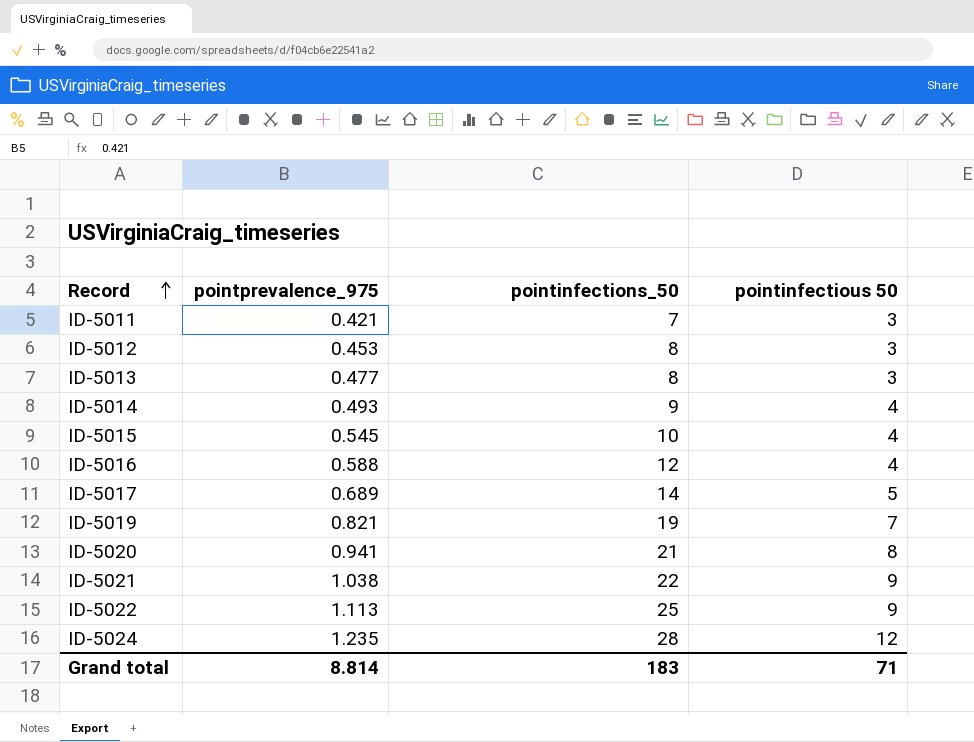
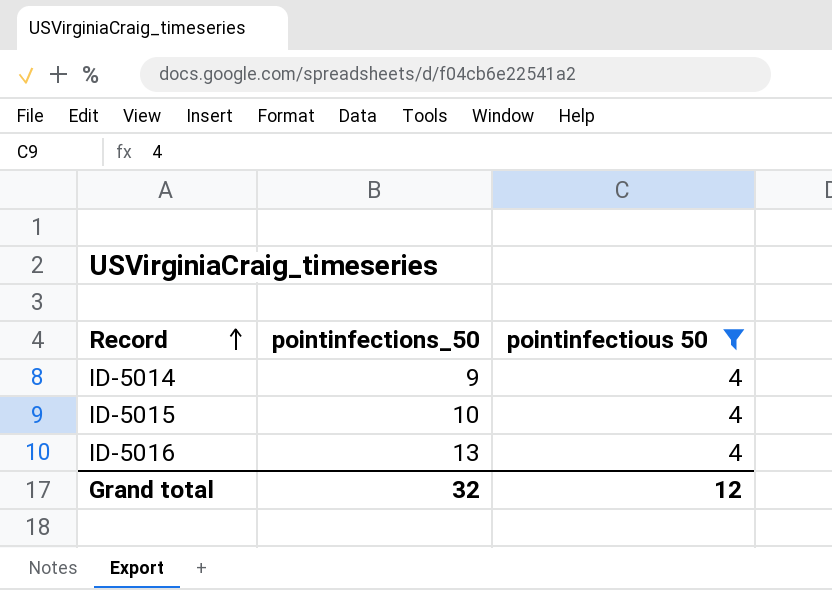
filter: none -> pointinfectious 50 = 4
column pointprevalence_975 | position: 2 -> none
ID-5016 | pointinfections_50: 12 -> 13
Grand total | pointinfections_50: 183 -> 32
Grand total | pointinfectious 50: 71 -> 12

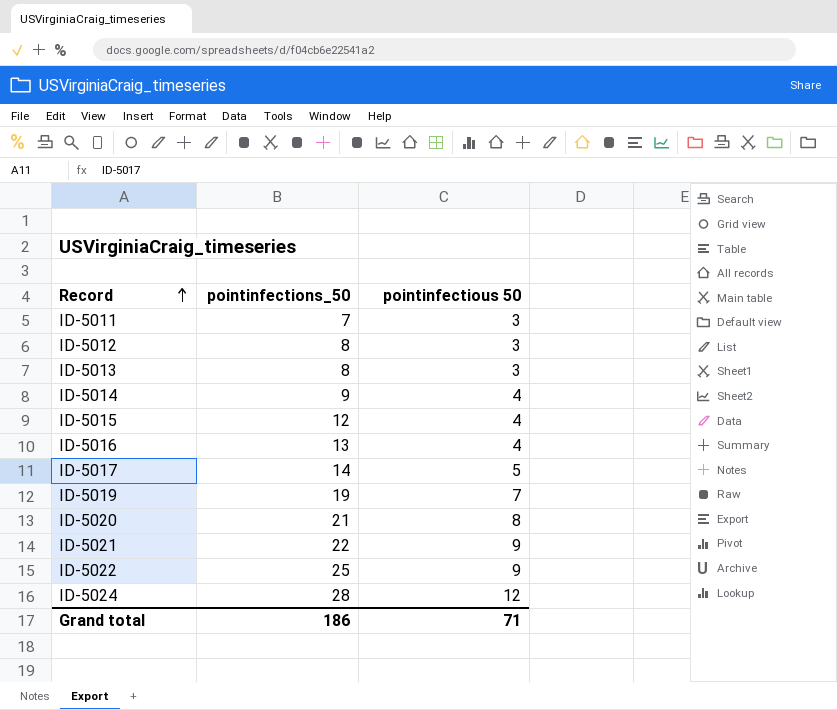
filter: pointinfectious 50 = 4 -> none
ID-5015 | pointinfections_50: 10 -> 12
Grand total | pointinfections_50: 32 -> 186
Grand total | pointinfectious 50: 12 -> 71

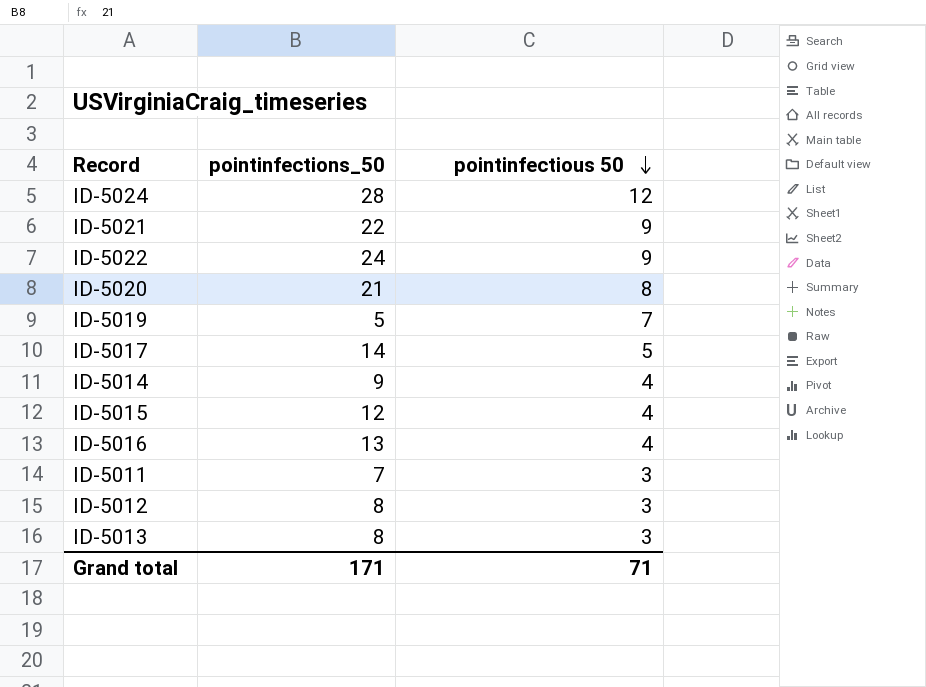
row order: Record ascending -> pointinfectious 50 descending
ID-5022 | pointinfections_50: 25 -> 24
ID-5019 | pointinfections_50: 19 -> 5
Grand total | pointinfections_50: 186 -> 171

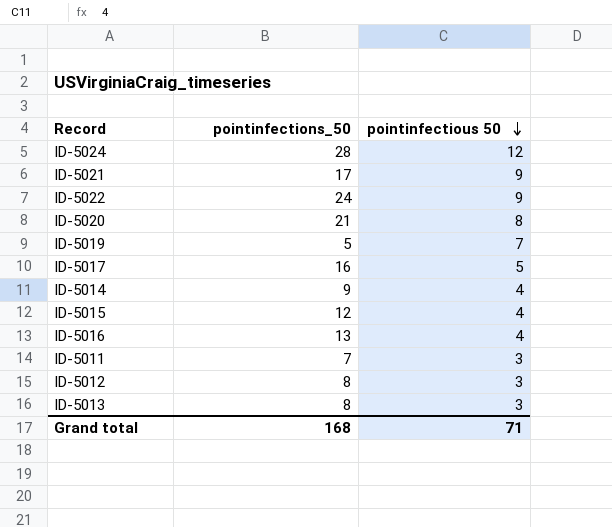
ID-5021 | pointinfections_50: 22 -> 17
ID-5017 | pointinfections_50: 14 -> 16
Grand total | pointinfections_50: 171 -> 168

